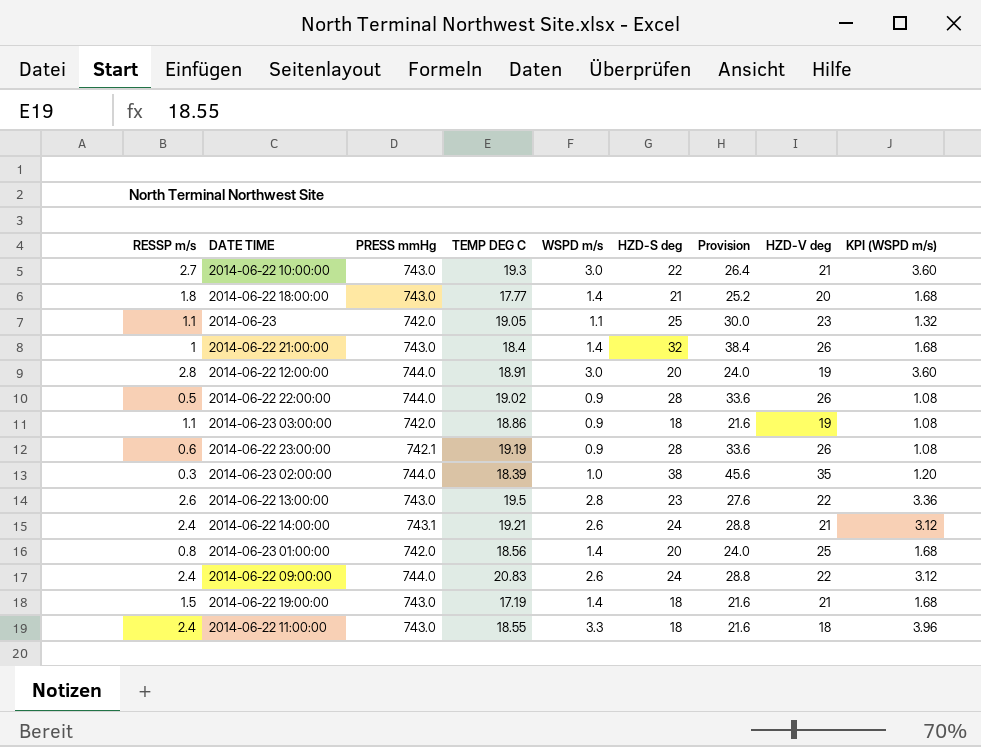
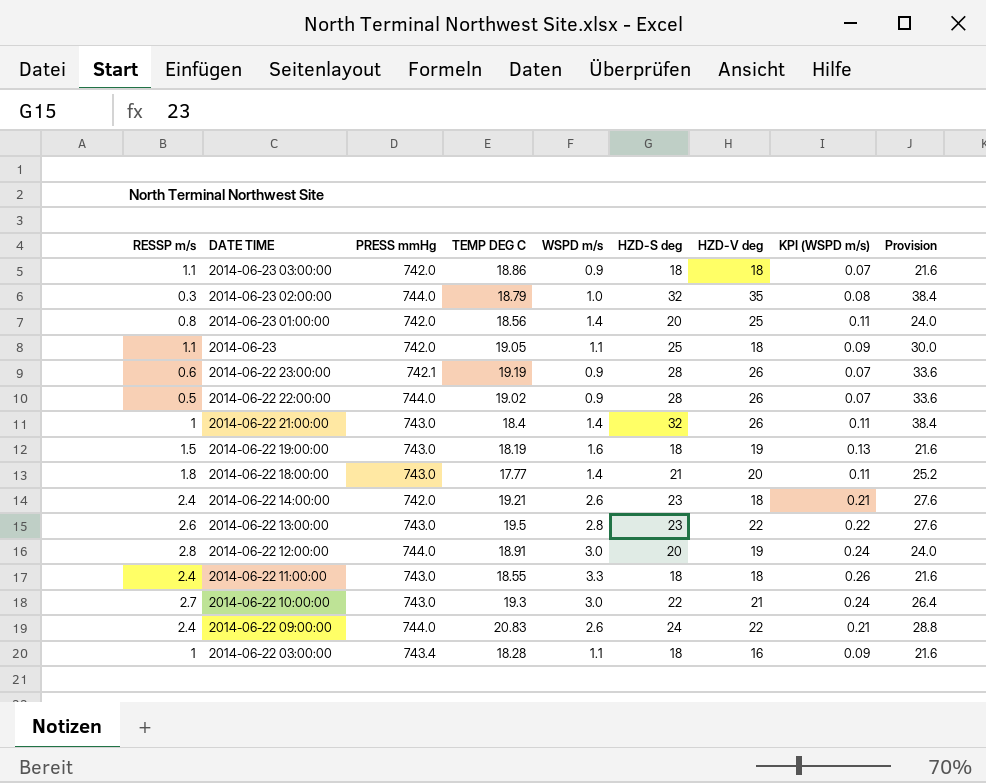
row order: none -> DATE TIME descending
column KPI (WSPD m/s) | formula: [WSPD m/s] * 1.2 -> [WSPD m/s] * 0.08
column Provision | position: 7 -> 9
2014-06-23 03:00:00 | HZD-V deg: 19 -> 18
2014-06-23 02:00:00 | TEMP DEG C: 18.39 -> 18.79
2014-06-23 02:00:00 | HZD-S deg: 38 -> 32
2014-06-23 02:00:00 | Provision: 45.6 -> 38.4
2014-06-23 | HZD-V deg: 23 -> 18
2014-06-22 19:00:00 | TEMP DEG C: 17.19 -> 18.19
2014-06-22 19:00:00 | WSPD m/s: 1.4 -> 1.6
2014-06-22 19:00:00 | HZD-V deg: 21 -> 19
2014-06-22 14:00:00 | PRESS mmHg: 743.1 -> 742.0
2014-06-22 14:00:00 | HZD-S deg: 24 -> 23
2014-06-22 14:00:00 | HZD-V deg: 21 -> 18
2014-06-22 14:00:00 | Provision: 28.8 -> 27.6
row 2014-06-22 03:00:00: none -> 1 | 743.4 | 18.28 | 1.1 | 18 | 16 | 0.09 | 21.6

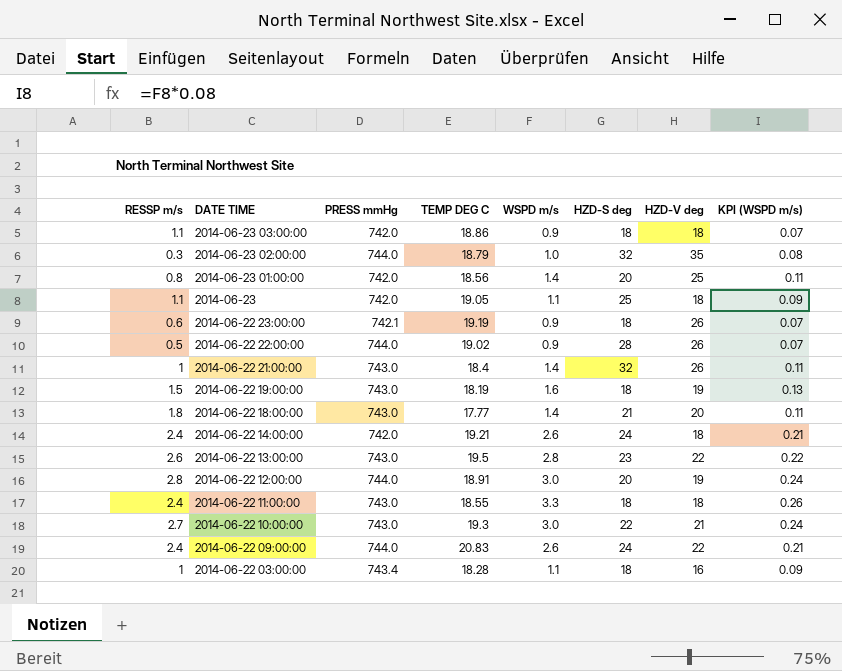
column Provision | formula: [HZD-S deg] * 1.2 -> none
2014-06-22 23:00:00 | HZD-S deg: 28 -> 18
2014-06-22 14:00:00 | HZD-S deg: 23 -> 24

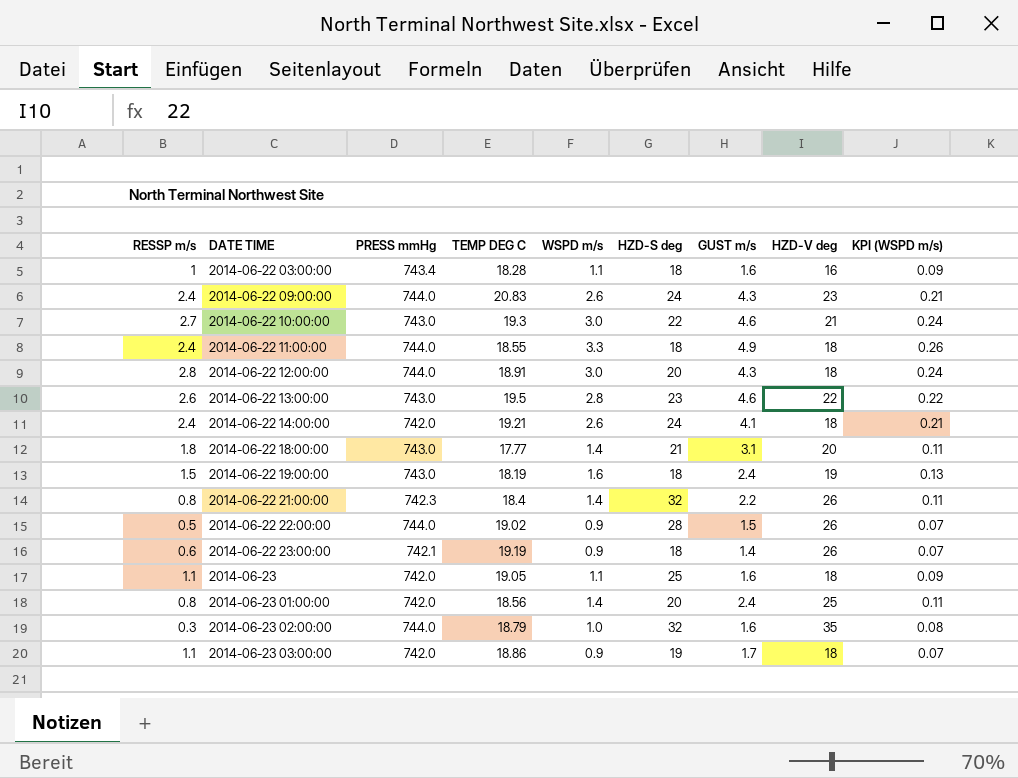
row order: DATE TIME descending -> DATE TIME ascending
column GUST m/s | position: none -> 7
2014-06-22 09:00:00 | HZD-V deg: 22 -> 23
2014-06-22 11:00:00 | PRESS mmHg: 743.0 -> 744.0
2014-06-22 12:00:00 | HZD-V deg: 19 -> 18
2014-06-22 21:00:00 | RESSP m/s: 1 -> 0.8
2014-06-22 21:00:00 | PRESS mmHg: 743.0 -> 742.3
2014-06-23 03:00:00 | HZD-S deg: 18 -> 19

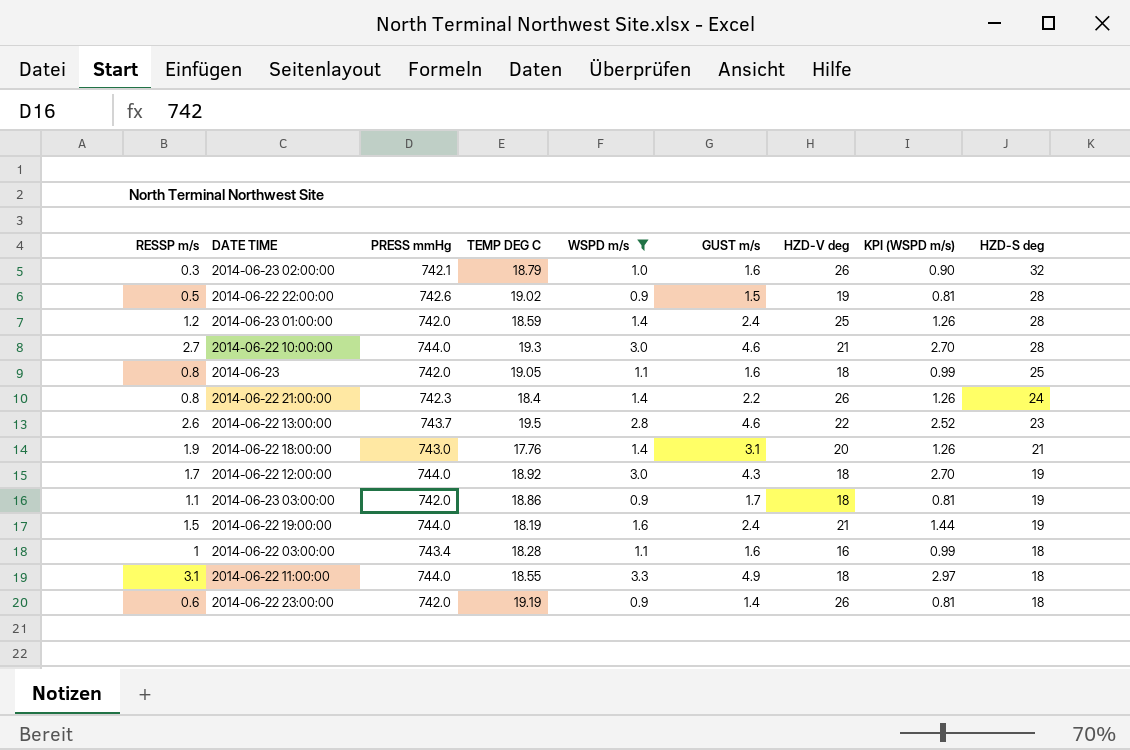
filter: none -> WSPD m/s != 2.6
row order: DATE TIME ascending -> HZD-S deg descending
column KPI (WSPD m/s) | formula: [WSPD m/s] * 0.08 -> [WSPD m/s] * 0.9
column HZD-S deg | position: 6 -> 9
2014-06-23 02:00:00 | PRESS mmHg: 744.0 -> 742.1
2014-06-23 02:00:00 | HZD-V deg: 35 -> 26
2014-06-22 22:00:00 | PRESS mmHg: 744.0 -> 742.6
2014-06-22 22:00:00 | HZD-V deg: 26 -> 19
2014-06-23 01:00:00 | RESSP m/s: 0.8 -> 1.2
2014-06-23 01:00:00 | TEMP DEG C: 18.56 -> 18.59
2014-06-23 01:00:00 | HZD-S deg: 20 -> 28
2014-06-22 10:00:00 | PRESS mmHg: 743.0 -> 744.0
2014-06-22 10:00:00 | HZD-S deg: 22 -> 28
2014-06-23 | RESSP m/s: 1.1 -> 0.8
2014-06-22 21:00:00 | HZD-S deg: 32 -> 24
2014-06-22 13:00:00 | PRESS mmHg: 743.0 -> 743.7
2014-06-22 18:00:00 | RESSP m/s: 1.8 -> 1.9
2014-06-22 18:00:00 | TEMP DEG C: 17.77 -> 17.76
2014-06-22 12:00:00 | RESSP m/s: 2.8 -> 1.7
2014-06-22 12:00:00 | TEMP DEG C: 18.91 -> 18.92
2014-06-22 12:00:00 | HZD-S deg: 20 -> 19
2014-06-22 19:00:00 | PRESS mmHg: 743.0 -> 744.0
2014-06-22 19:00:00 | HZD-V deg: 19 -> 21
2014-06-22 19:00:00 | HZD-S deg: 18 -> 19
2014-06-22 11:00:00 | RESSP m/s: 2.4 -> 3.1
2014-06-22 23:00:00 | PRESS mmHg: 742.1 -> 742.0

